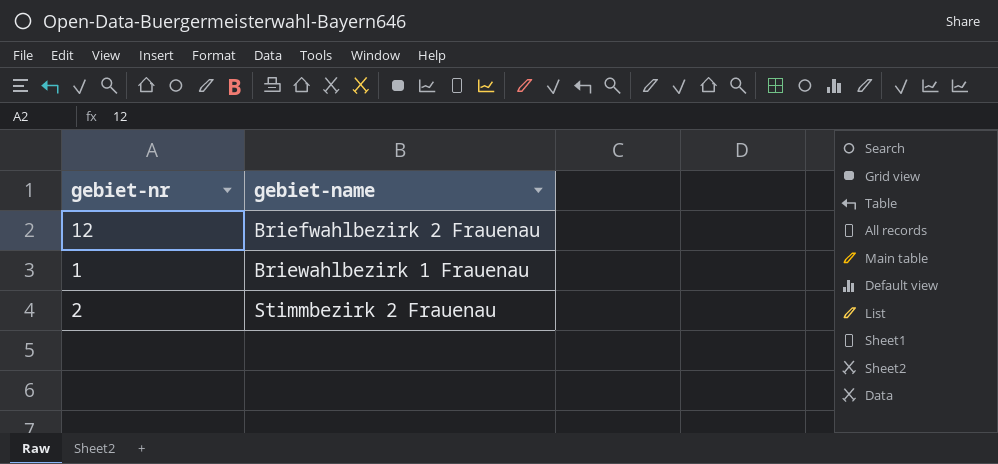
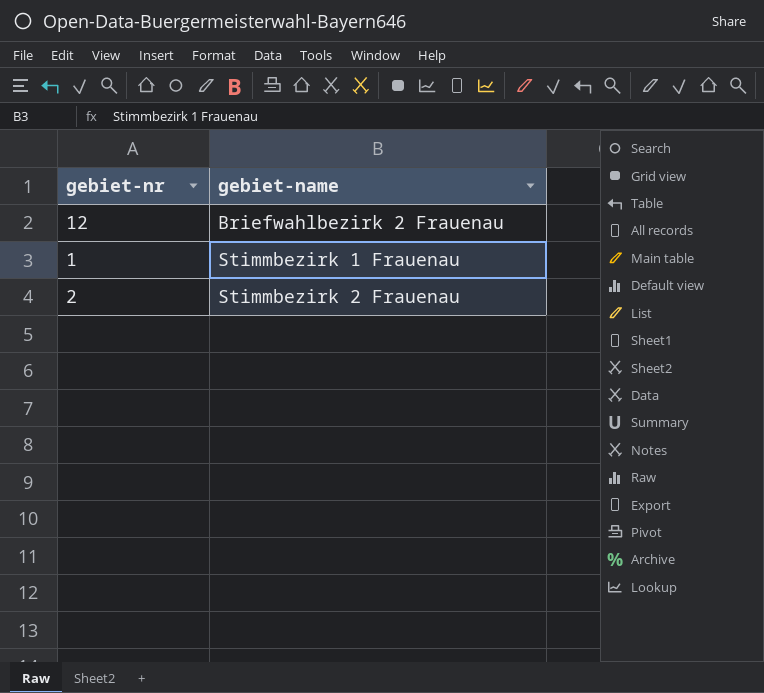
1 | gebiet-name: Briewahlbezirk 1 Frauenau -> Stimmbezirk 1 Frauenau

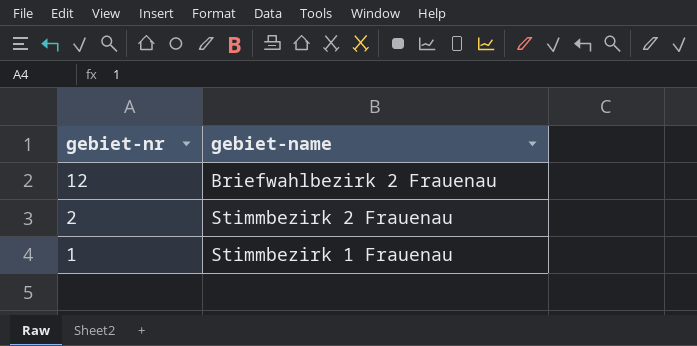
row order: gebiet-name ascending -> gebiet-nr descending

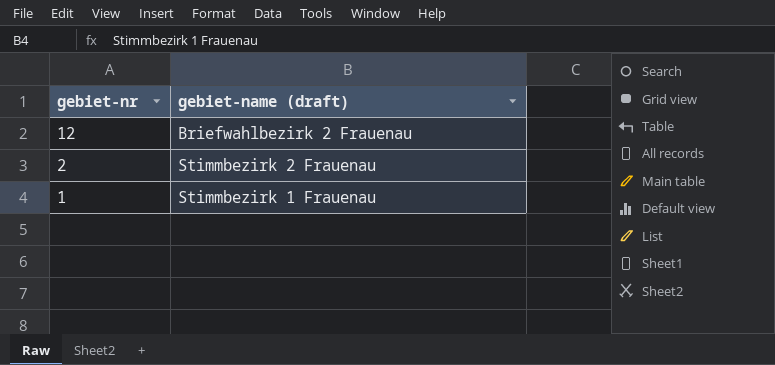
column name: gebiet-name -> gebiet-name (draft)

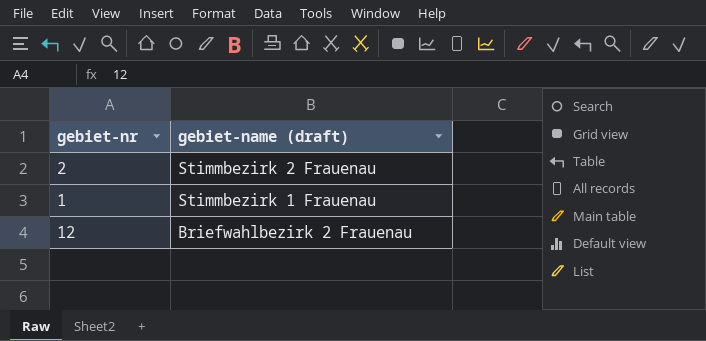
row order: gebiet-nr descending -> gebiet-name (draft) descending

